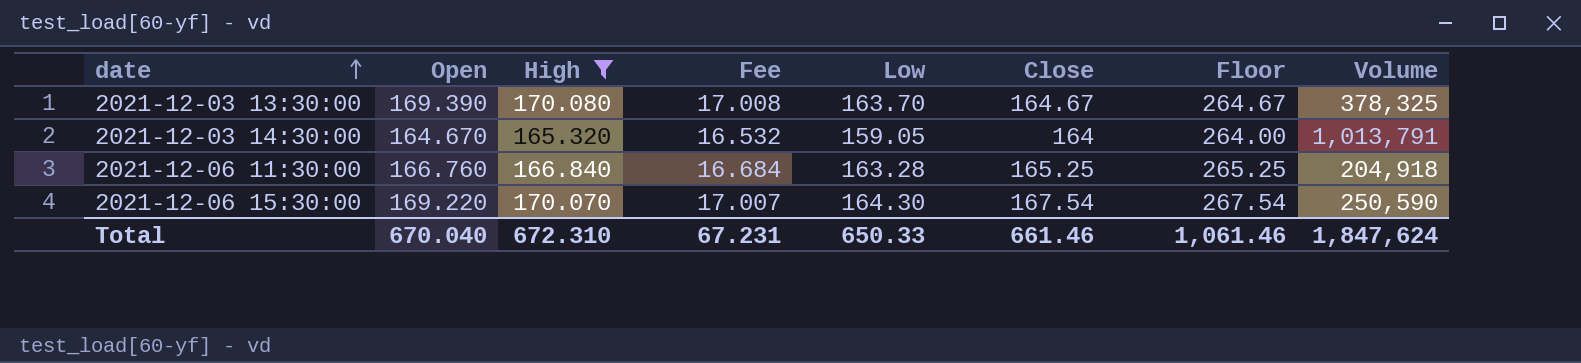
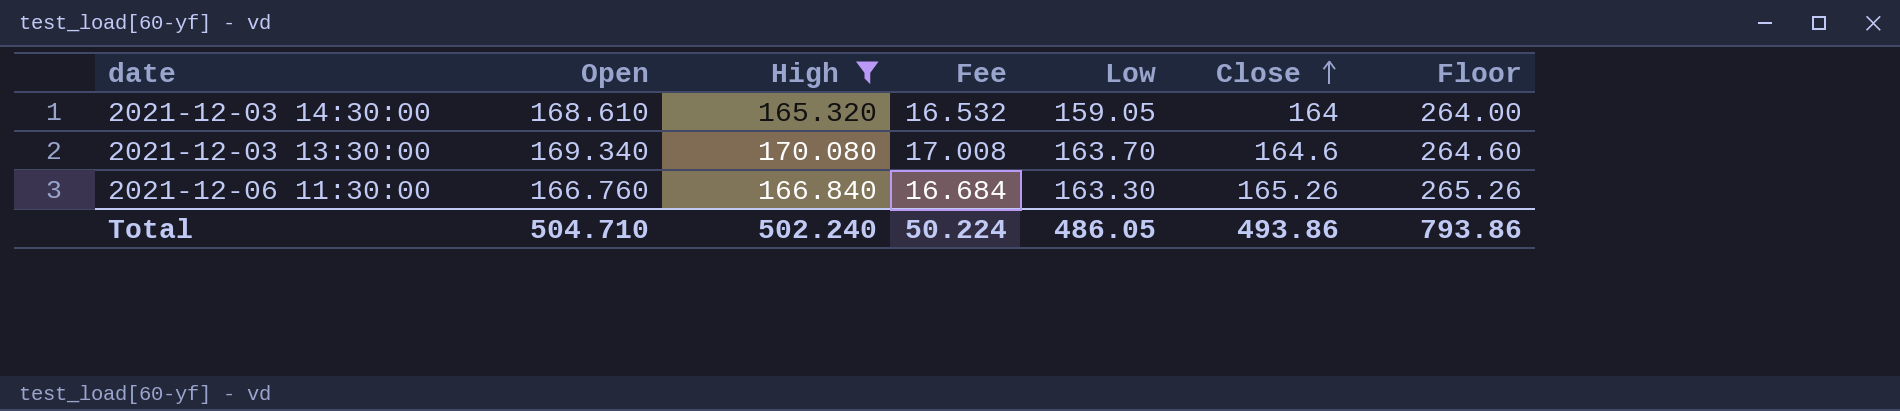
row order: date ascending -> Close ascending
column Volume | position: 8 -> none
row 2021-12-06 15:30:00: 169.220 | 170.070 | 17.007 | 164.30 | 167.54 | 267.54 | 250,590 -> none
2021-12-03 14:30:00 | Open: 164.670 -> 168.610
2021-12-03 13:30:00 | Open: 169.390 -> 169.340
2021-12-03 13:30:00 | Close: 164.67 -> 164.6
2021-12-03 13:30:00 | Floor: 264.67 -> 264.60
2021-12-06 11:30:00 | Low: 163.28 -> 163.30
2021-12-06 11:30:00 | Close: 165.25 -> 165.26
2021-12-06 11:30:00 | Floor: 265.25 -> 265.26
Total | Open: 670.040 -> 504.710
Total | High: 672.310 -> 502.240
Total | Fee: 67.231 -> 50.224
Total | Low: 650.33 -> 486.05
Total | Close: 661.46 -> 493.86
Total | Floor: 1,061.46 -> 793.86

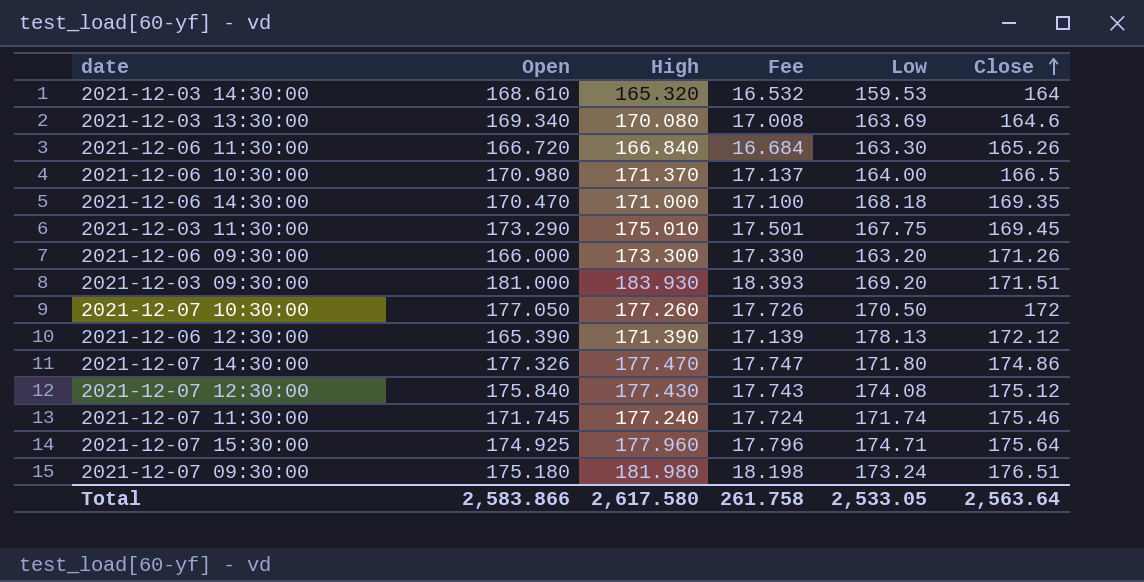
filter: High <= 170.080 -> none
column Floor | formula: [Close] + 100 -> none
2021-12-03 14:30:00 | Low: 159.05 -> 159.53
2021-12-03 13:30:00 | Low: 163.70 -> 163.69
2021-12-06 11:30:00 | Open: 166.760 -> 166.720
Total | Open: 504.710 -> 2,583.866
Total | High: 502.240 -> 2,617.580
Total | Fee: 50.224 -> 261.758
Total | Low: 486.05 -> 2,533.05
Total | Close: 493.86 -> 2,563.64

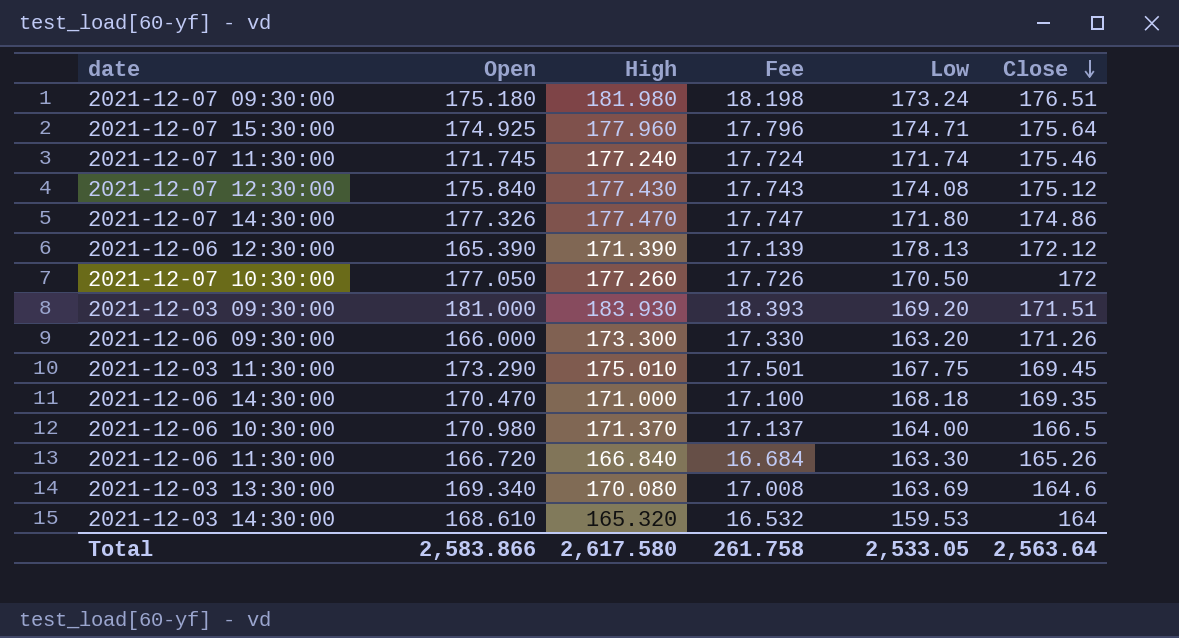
row order: Close ascending -> Close descending

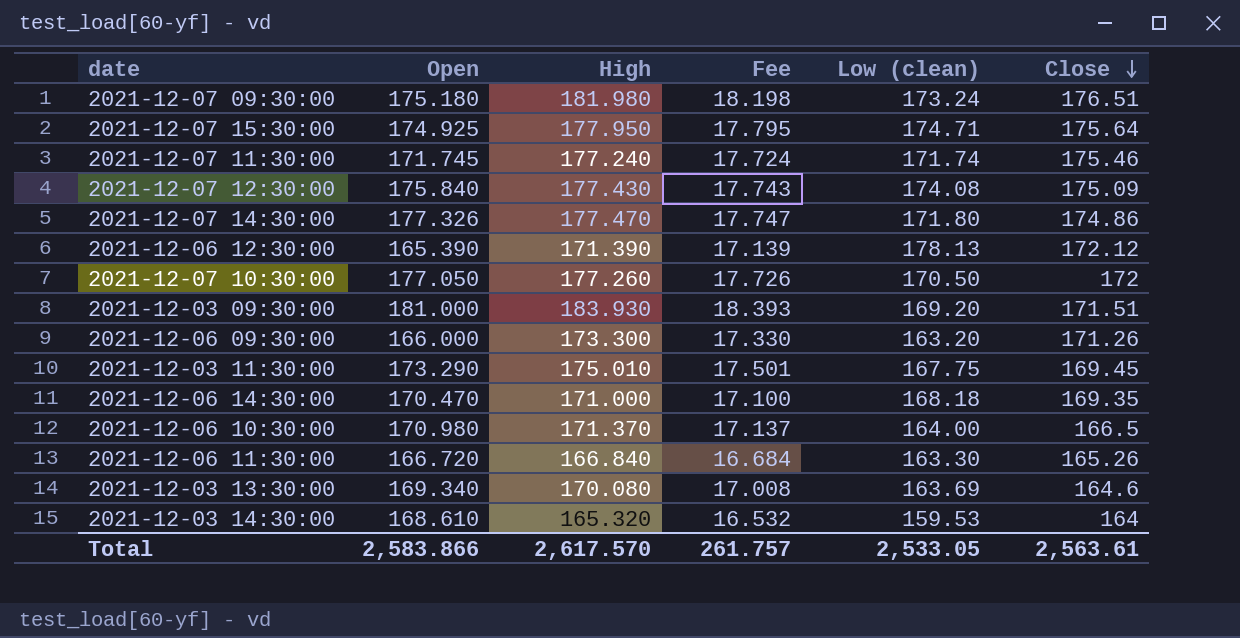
column name: Low -> Low (clean)
2021-12-07 15:30:00 | High: 177.960 -> 177.950
2021-12-07 15:30:00 | Fee: 17.796 -> 17.795
2021-12-07 12:30:00 | Close: 175.12 -> 175.09
Total | High: 2,617.580 -> 2,617.570
Total | Fee: 261.758 -> 261.757
Total | Close: 2,563.64 -> 2,563.61

